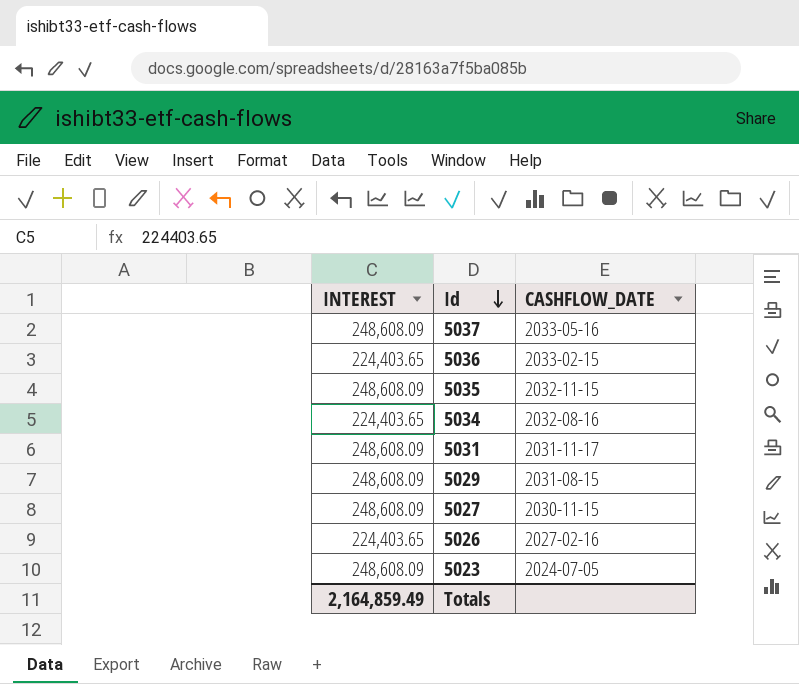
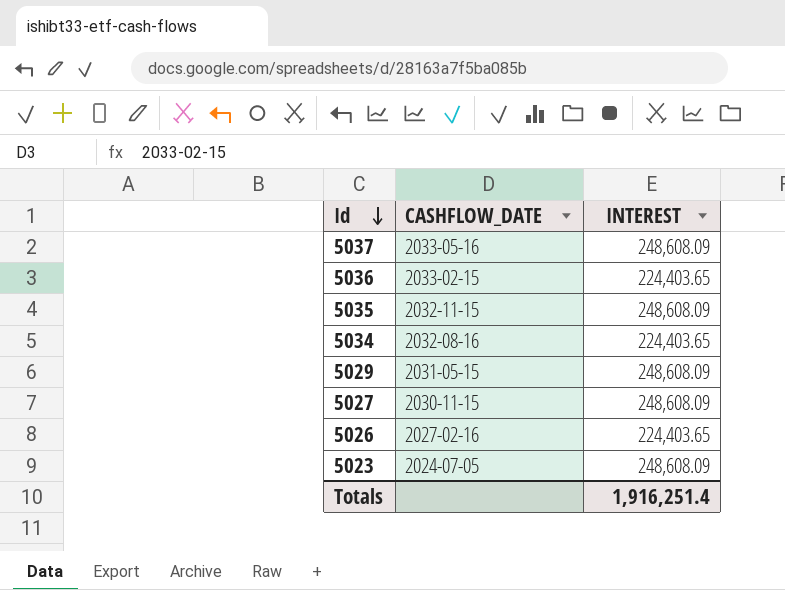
column INTEREST | position: 1 -> 3
row 5031: 248,608.09 | 2031-11-17 -> none
5029 | CASHFLOW_DATE: 2031-08-15 -> 2031-05-15
Totals | INTEREST: 2,164,859.49 -> 1,916,251.4

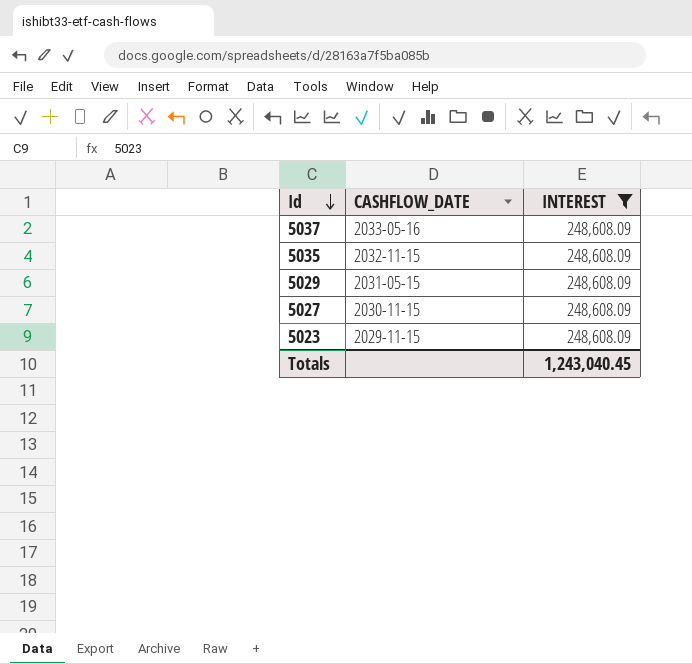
filter: none -> INTEREST = 248,608.09
5023 | CASHFLOW_DATE: 2024-07-05 -> 2029-11-15
Totals | INTEREST: 1,916,251.4 -> 1,243,040.45

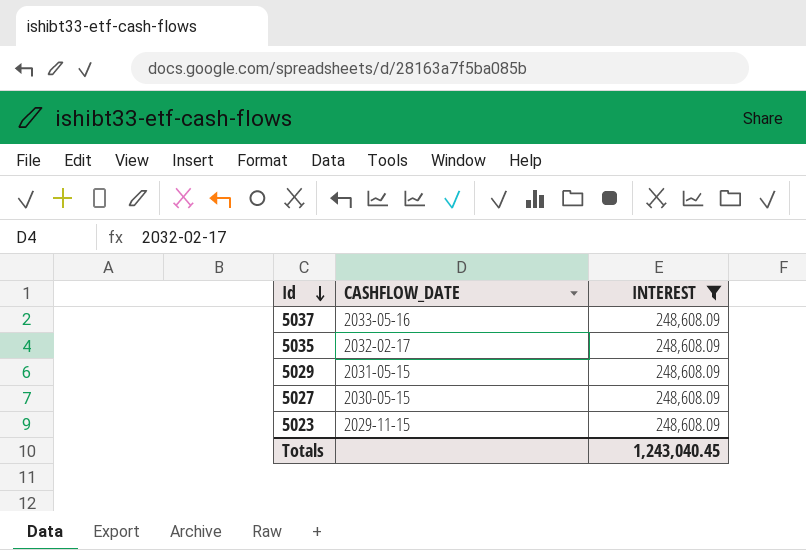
5035 | CASHFLOW_DATE: 2032-11-15 -> 2032-02-17
5027 | CASHFLOW_DATE: 2030-11-15 -> 2030-05-15

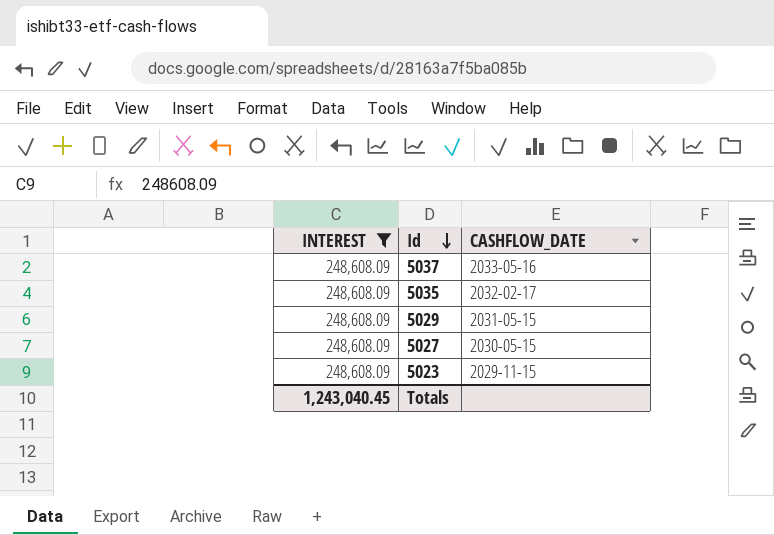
column INTEREST | position: 3 -> 1

